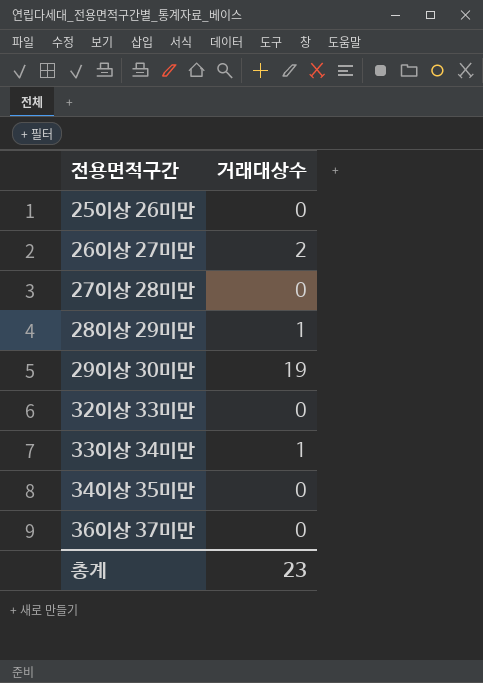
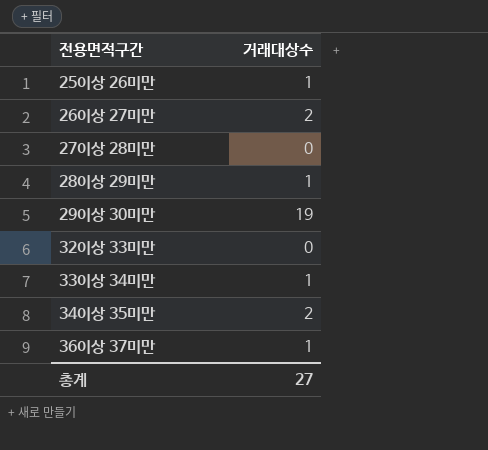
25이상 26미만 | 거래대상수: 0 -> 1
34이상 35미만 | 거래대상수: 0 -> 2
36이상 37미만 | 거래대상수: 0 -> 1
총계 | 거래대상수: 23 -> 27

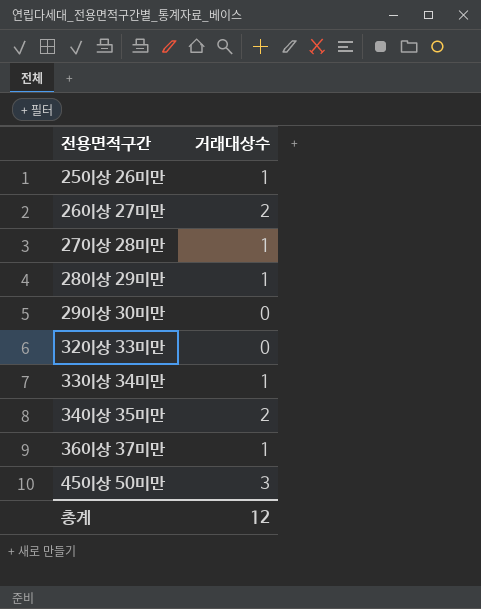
27이상 28미만 | 거래대상수: 0 -> 1
29이상 30미만 | 거래대상수: 19 -> 0
row 45이상 50미만: none -> 3
총계 | 거래대상수: 27 -> 12

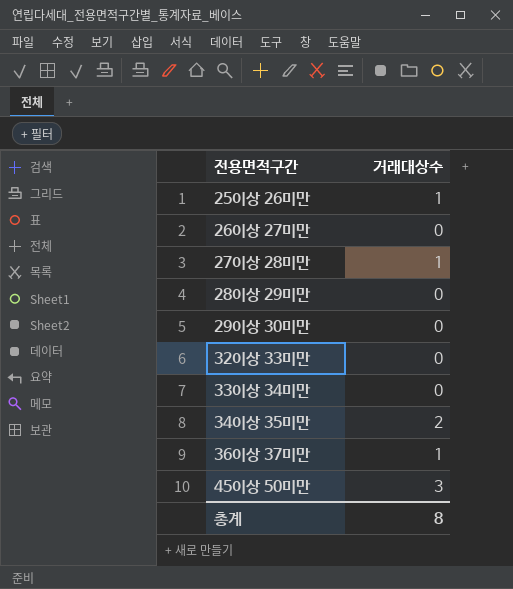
26이상 27미만 | 거래대상수: 2 -> 0
28이상 29미만 | 거래대상수: 1 -> 0
33이상 34미만 | 거래대상수: 1 -> 0
총계 | 거래대상수: 12 -> 8

